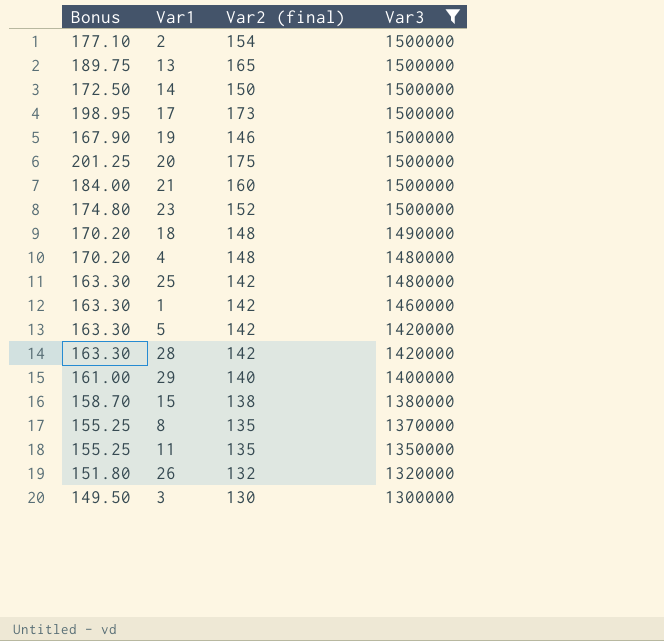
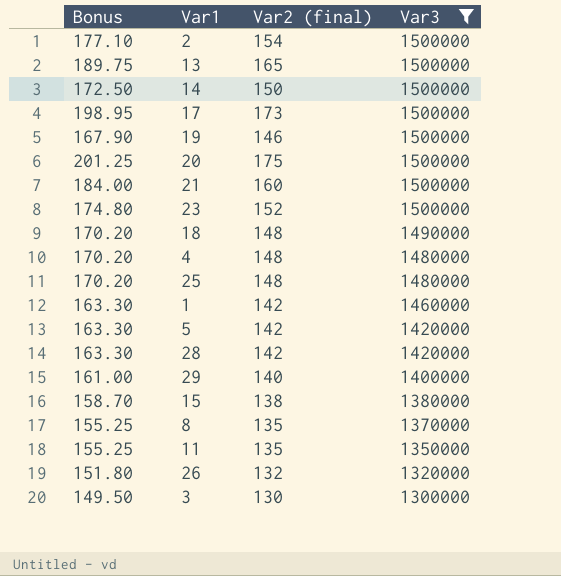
25 | Bonus: 163.30 -> 170.20
25 | Var2 (final): 142 -> 148

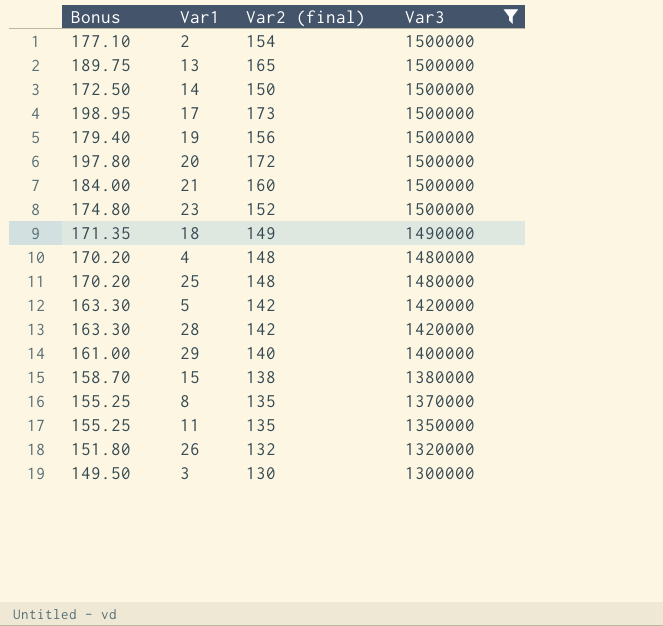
row 1: 163.30 | 142 | 1460000 -> none
19 | Bonus: 167.90 -> 179.40
19 | Var2 (final): 146 -> 156
20 | Bonus: 201.25 -> 197.80
20 | Var2 (final): 175 -> 172
18 | Bonus: 170.20 -> 171.35
18 | Var2 (final): 148 -> 149

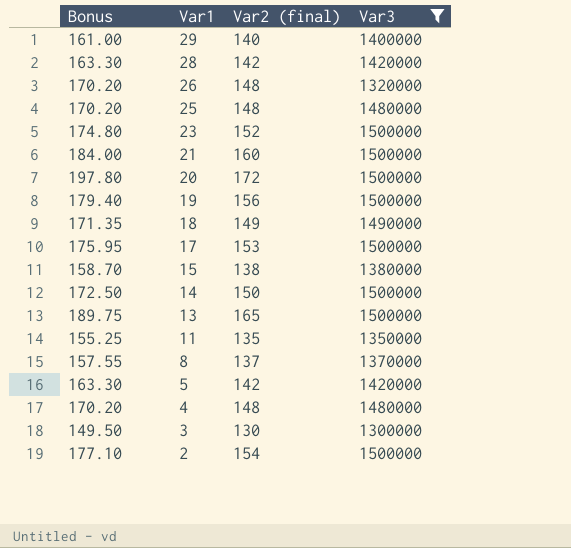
row order: Var3 descending -> Var1 descending
26 | Bonus: 151.80 -> 170.20
26 | Var2 (final): 132 -> 148
17 | Bonus: 198.95 -> 175.95
17 | Var2 (final): 173 -> 153
8 | Bonus: 155.25 -> 157.55
8 | Var2 (final): 135 -> 137

